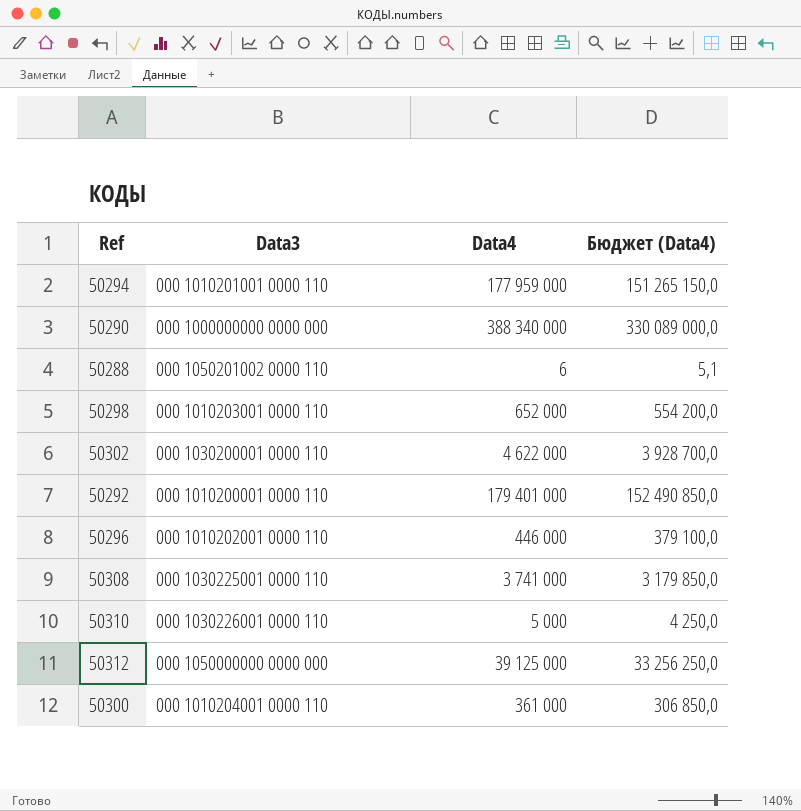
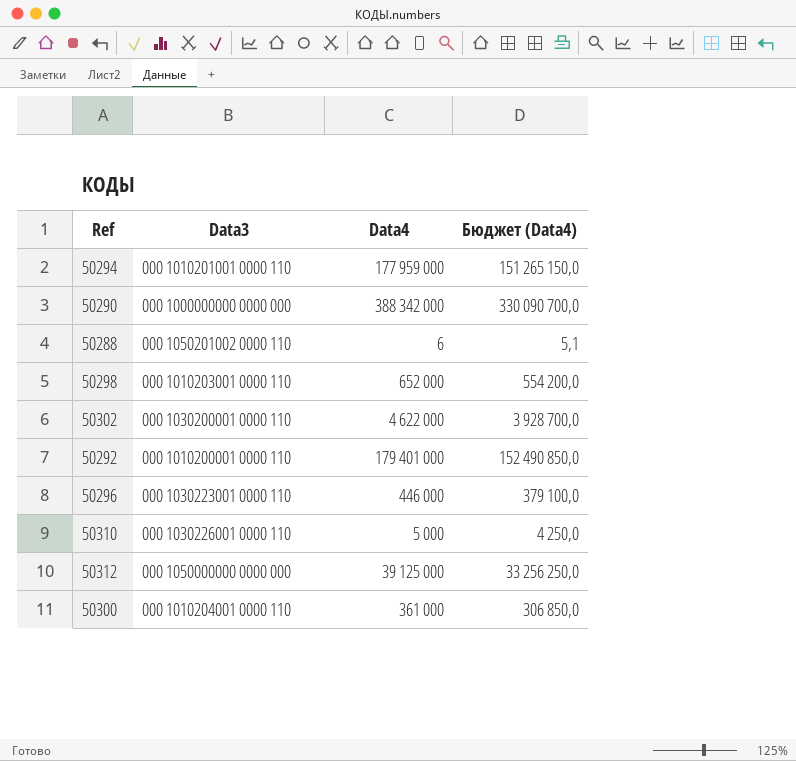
row 50308: 000 1030225001 0000 110 | 3 741 000 | 3 179 850,0 -> none
50290 | Data4: 388 340 000 -> 388 342 000
50290 | Бюджет (Data4): 330 089 000,0 -> 330 090 700,0
50296 | Data3: 000 1010202001 0000 110 -> 000 1030223001 0000 110

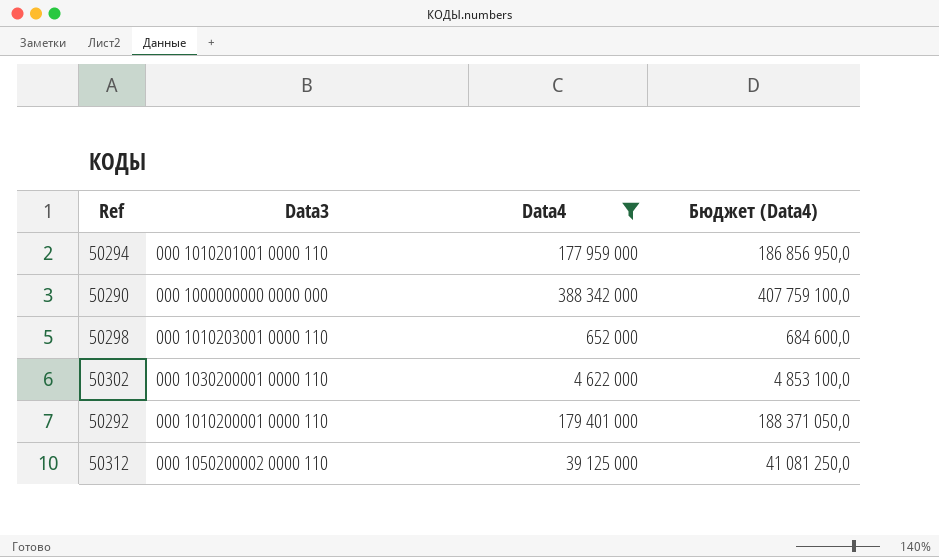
filter: none -> Data4 >= 652 000
column Бюджет (Data4) | formula: [Data4] * 0,85 -> [Data4] * 1,05
50312 | Data3: 000 1050000000 0000 000 -> 000 1050200002 0000 110

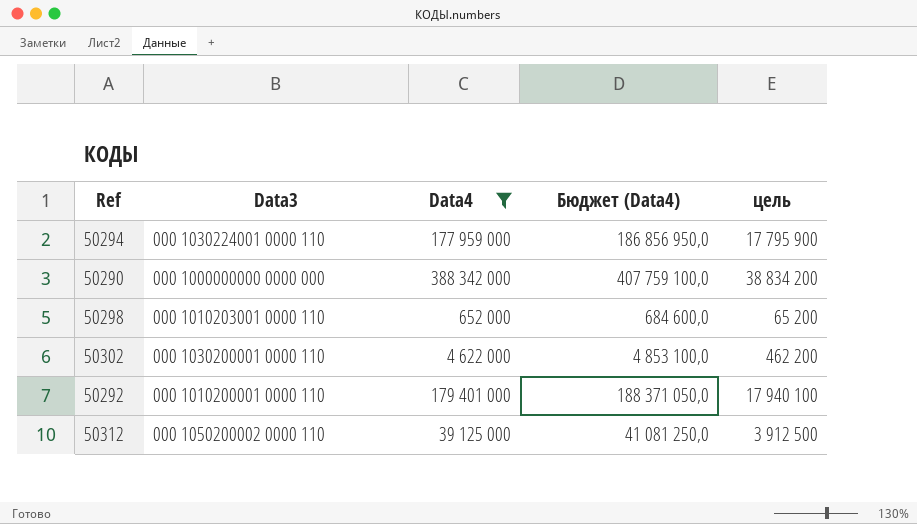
column цель | formula: none -> [Data4] * 0,1
50294 | Data3: 000 1010201001 0000 110 -> 000 1030224001 0000 110

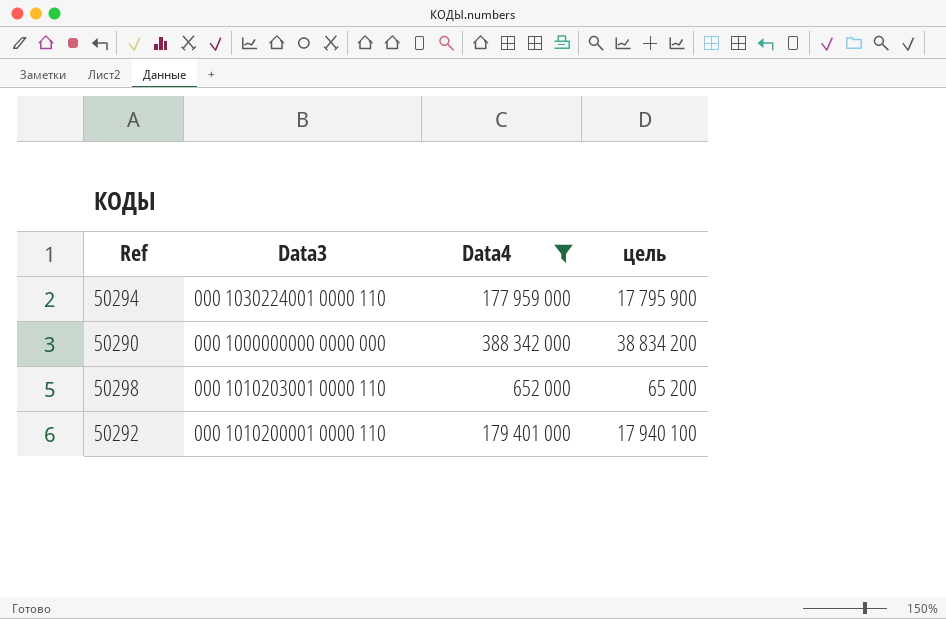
column Бюджет (Data4) | formula: [Data4] * 1,05 -> none
row 50302: 000 1030200001 0000 110 | 4 622 000 | 4 853 100,0 | 462 200 -> none
row 50312: 000 1050200002 0000 110 | 39 125 000 | 41 081 250,0 | 3 912 500 -> none

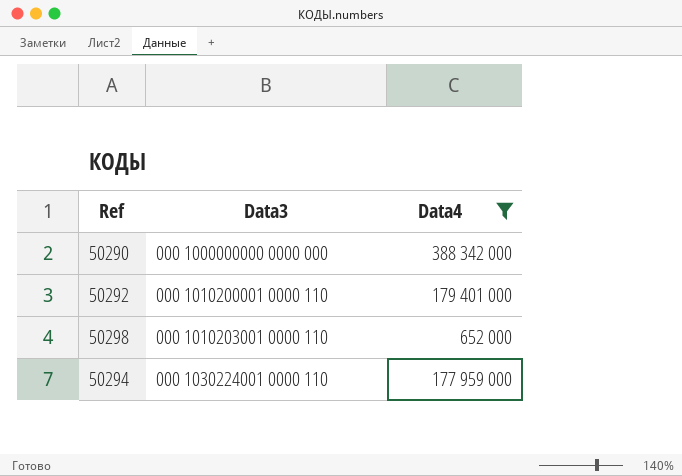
row order: none -> Data3 ascending
column цель | formula: [Data4] * 0,1 -> none

